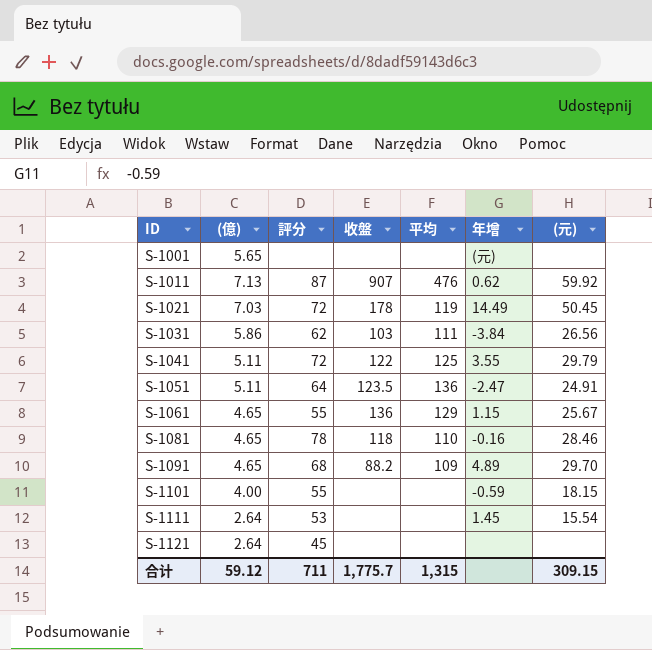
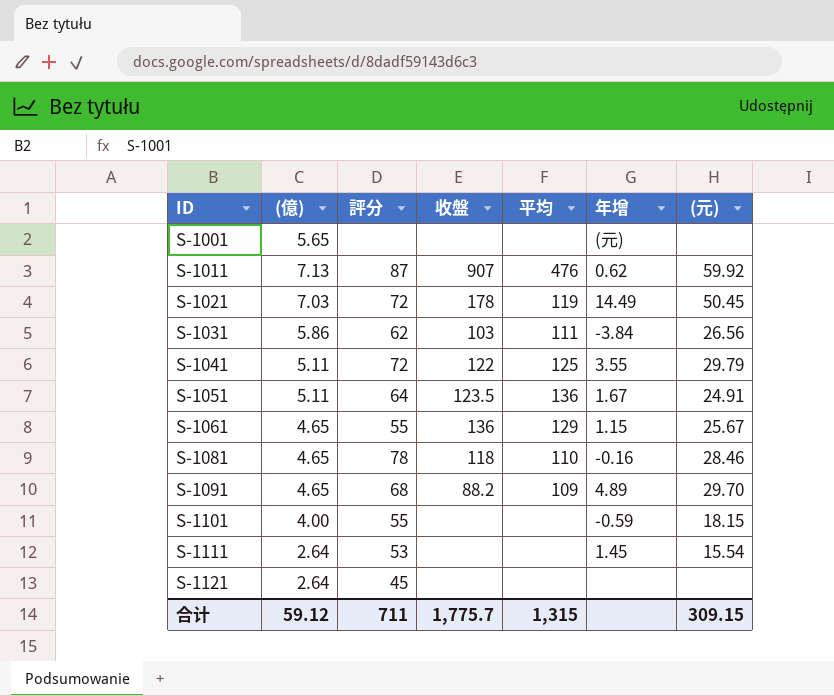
S-1051 | 年增: -2.47 -> 1.67

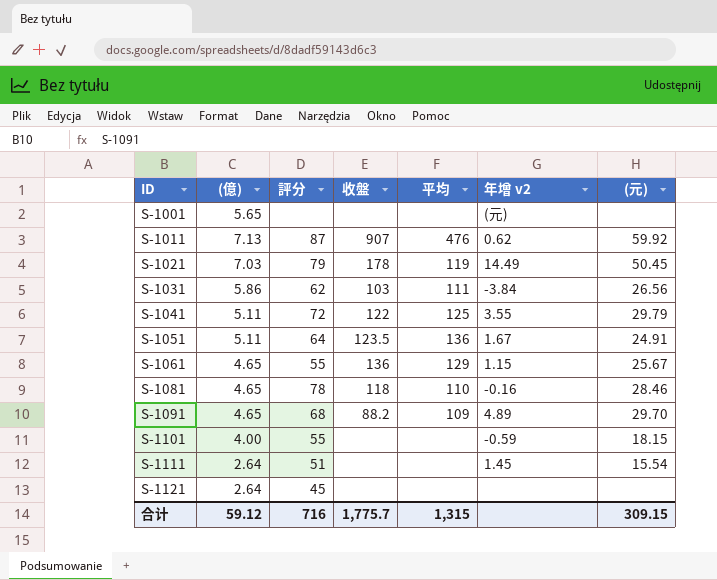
column name: 年增 -> 年增 v2
S-1021 | 評分: 72 -> 79
S-1111 | 評分: 53 -> 51
合计 | 評分: 711 -> 716

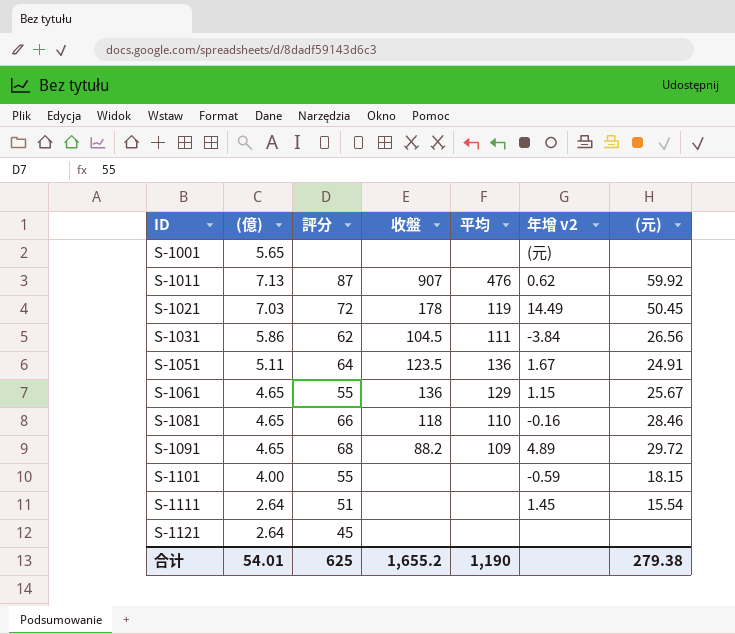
row S-1041: 5.11 | 72 | 122 | 125 | 3.55 | 29.79 -> none
S-1021 | 評分: 79 -> 72
S-1031 | 收盤: 103 -> 104.5
S-1081 | 評分: 78 -> 66
S-1091 | (元): 29.70 -> 29.72
合计 | (億): 59.12 -> 54.01
合计 | 評分: 716 -> 625
合计 | 收盤: 1,775.7 -> 1,655.2
合计 | 平均: 1,315 -> 1,190
合计 | (元): 309.15 -> 279.38

